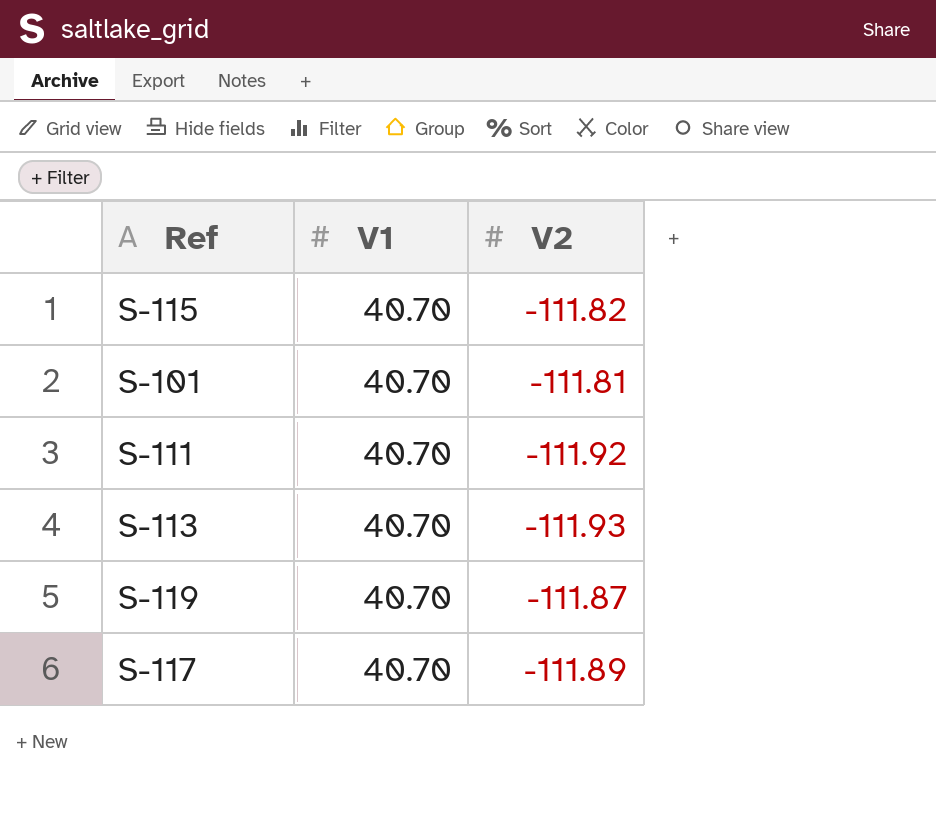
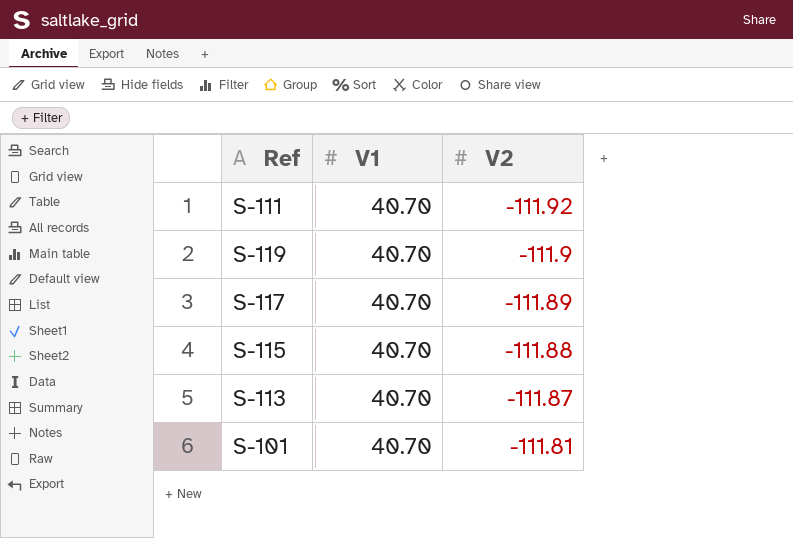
row order: none -> V2 ascending
S-119 | V2: -111.87 -> -111.9
S-115 | V2: -111.82 -> -111.88
S-113 | V2: -111.93 -> -111.87

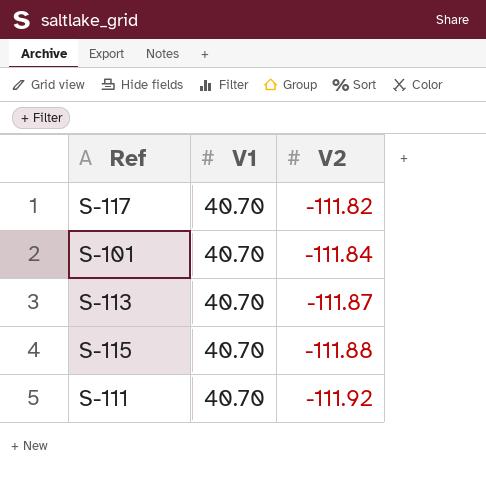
row order: V2 ascending -> V2 descending
row S-119: 40.70 | -111.9 -> none
S-117 | V2: -111.89 -> -111.82
S-101 | V2: -111.81 -> -111.84

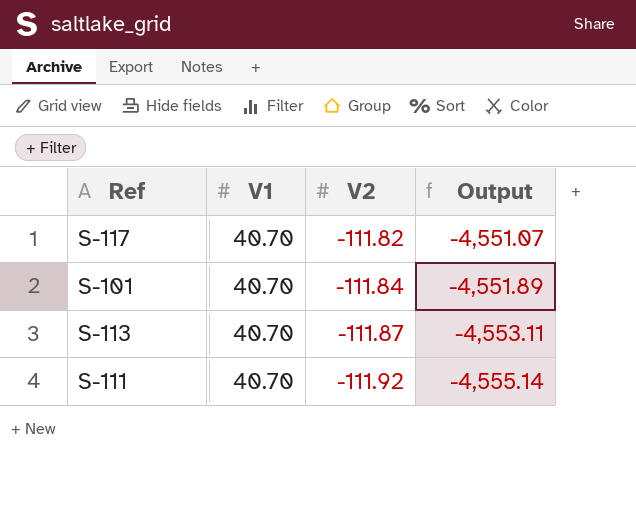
column Output | formula: none -> [V1] * [V2]
row S-115: 40.70 | -111.88 -> none

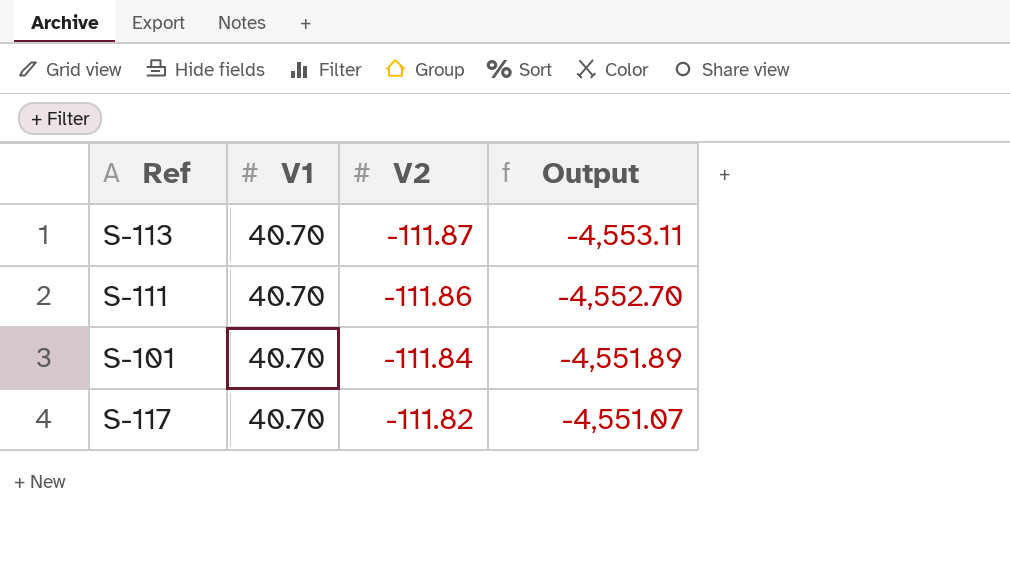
row order: V2 descending -> V2 ascending
S-111 | V2: -111.92 -> -111.86
S-111 | Output: -4,555.14 -> -4,552.70

